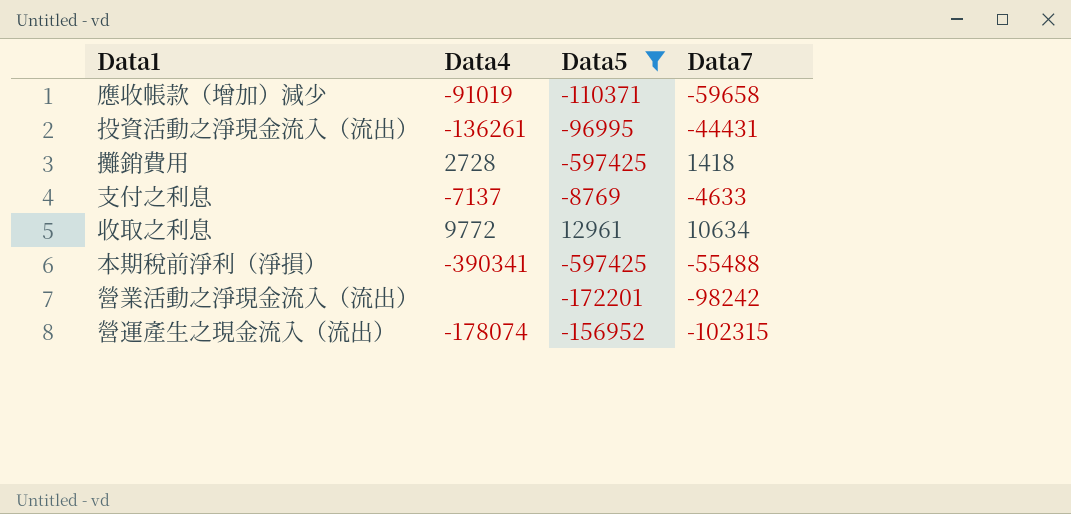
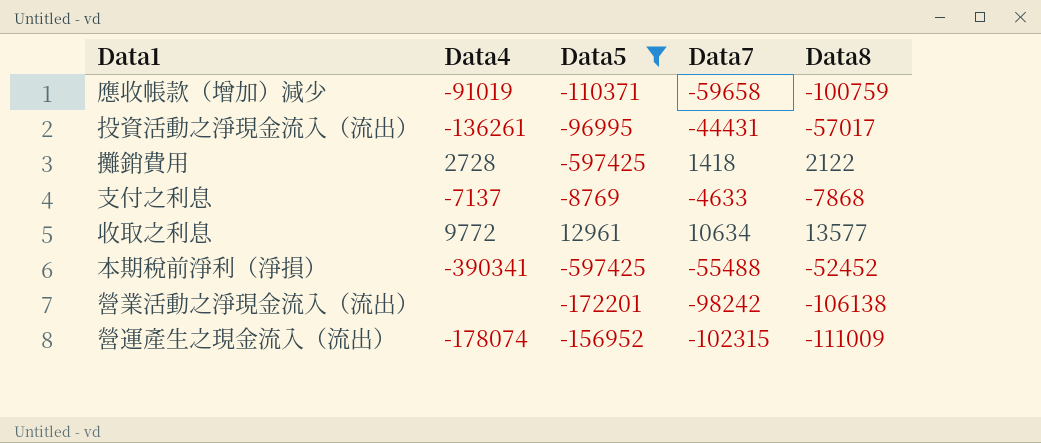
column Data8 | position: none -> 5

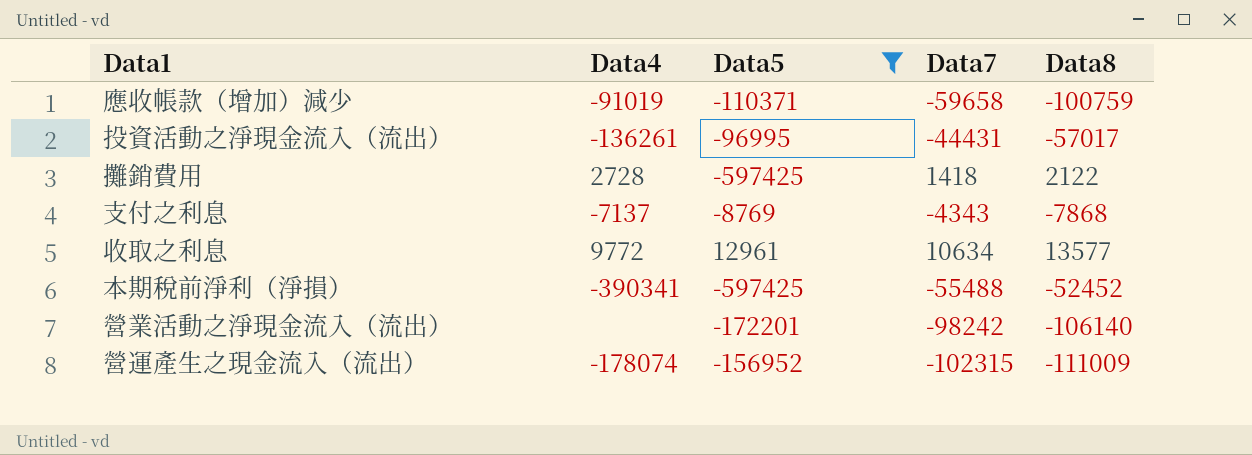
支付之利息 | Data7: -4633 -> -4343
營業活動之淨現金流入（流出） | Data8: -106138 -> -106140

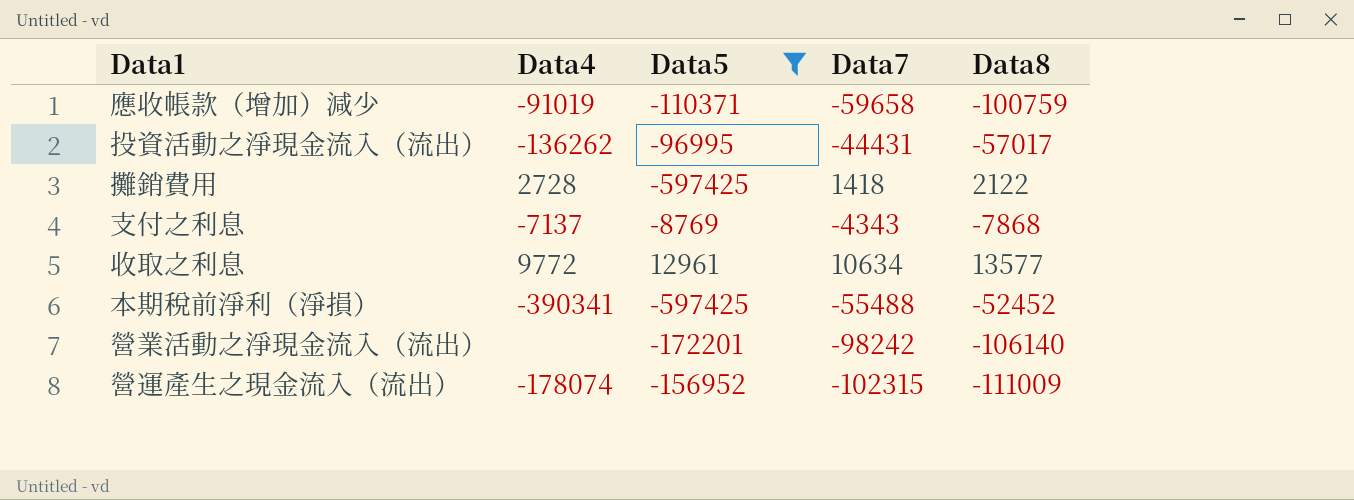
投資活動之淨現金流入（流出） | Data4: -136261 -> -136262

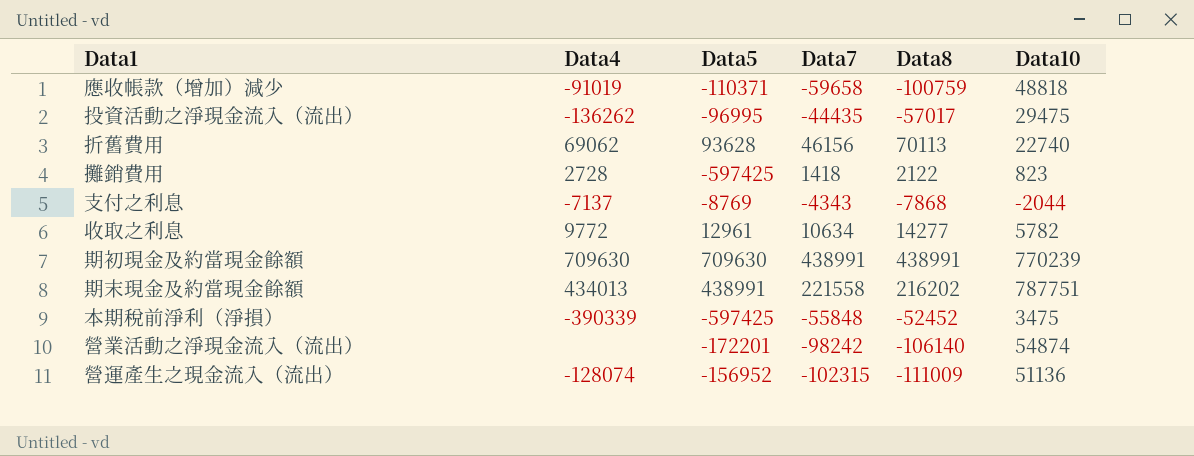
filter: Data5 <= 12961 -> none
column Data10 | position: none -> 6
投資活動之淨現金流入（流出） | Data7: -44431 -> -44435
收取之利息 | Data8: 13577 -> 14277
本期稅前淨利（淨損） | Data4: -390341 -> -390339
本期稅前淨利（淨損） | Data7: -55488 -> -55848
營運產生之現金流入（流出） | Data4: -178074 -> -128074

